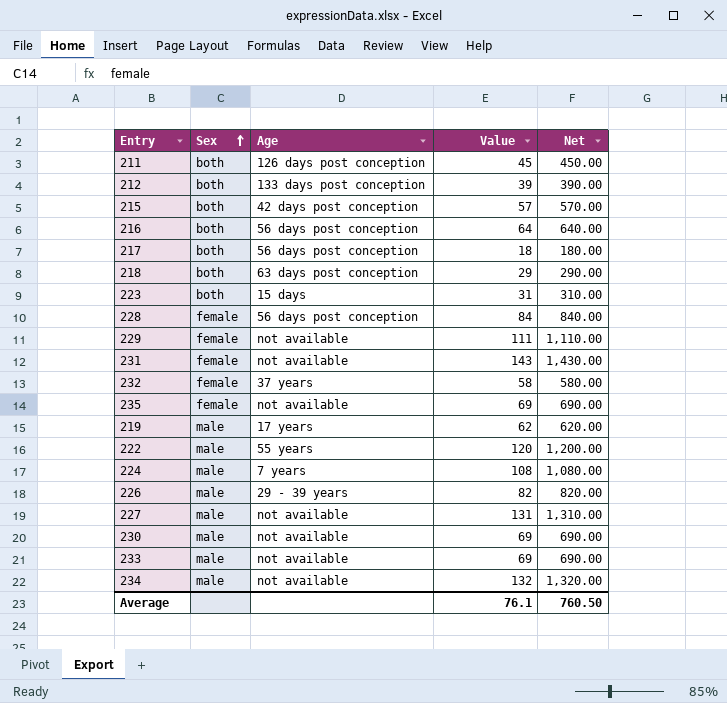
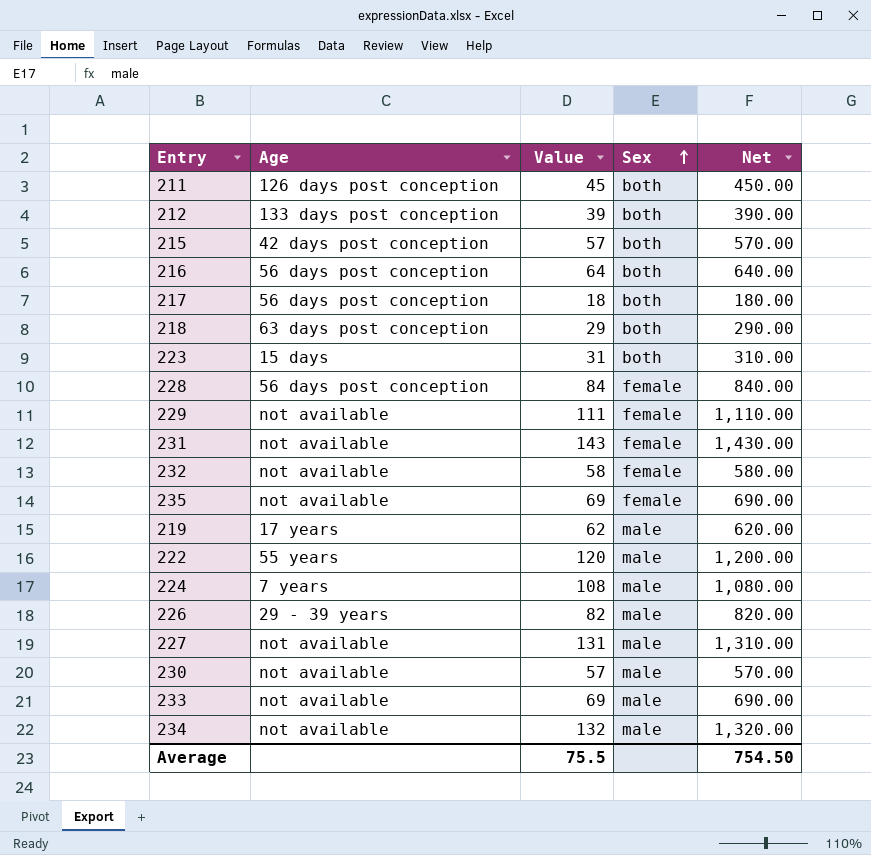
column Sex | position: 2 -> 4
232 | Age: 37 years -> not available
230 | Value: 69 -> 57
230 | Net: 690.00 -> 570.00
Average | Value: 76.1 -> 75.5
Average | Net: 760.50 -> 754.50

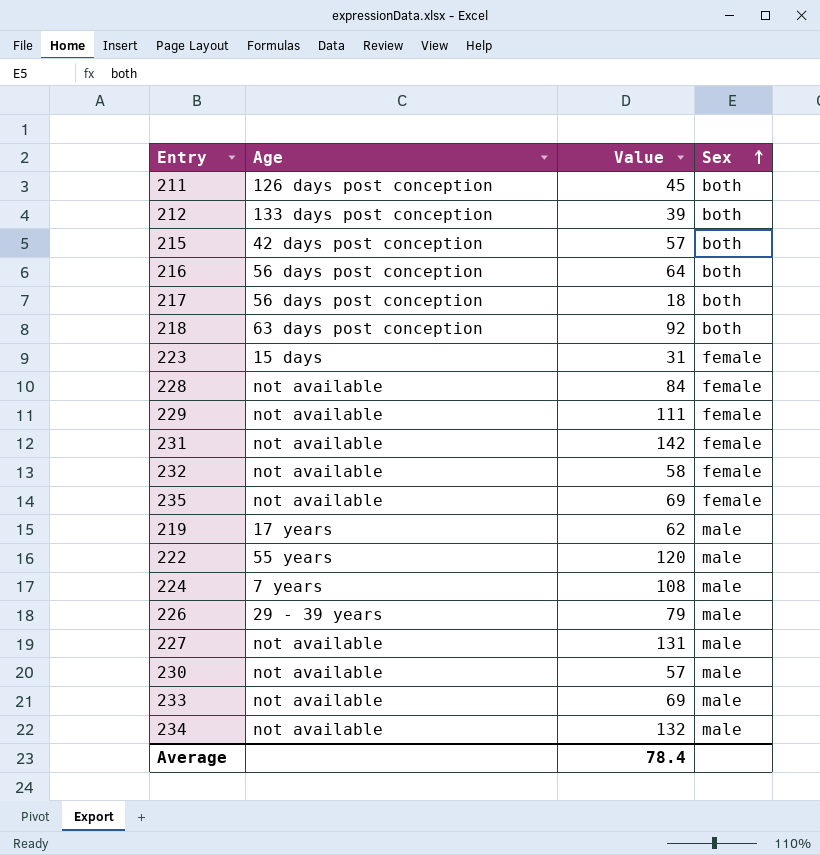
column Net | formula: [Value] * 10 -> none
218 | Value: 29 -> 92
223 | Sex: both -> female
228 | Age: 56 days post conception -> not available
231 | Value: 143 -> 142
226 | Value: 82 -> 79
Average | Value: 75.5 -> 78.4

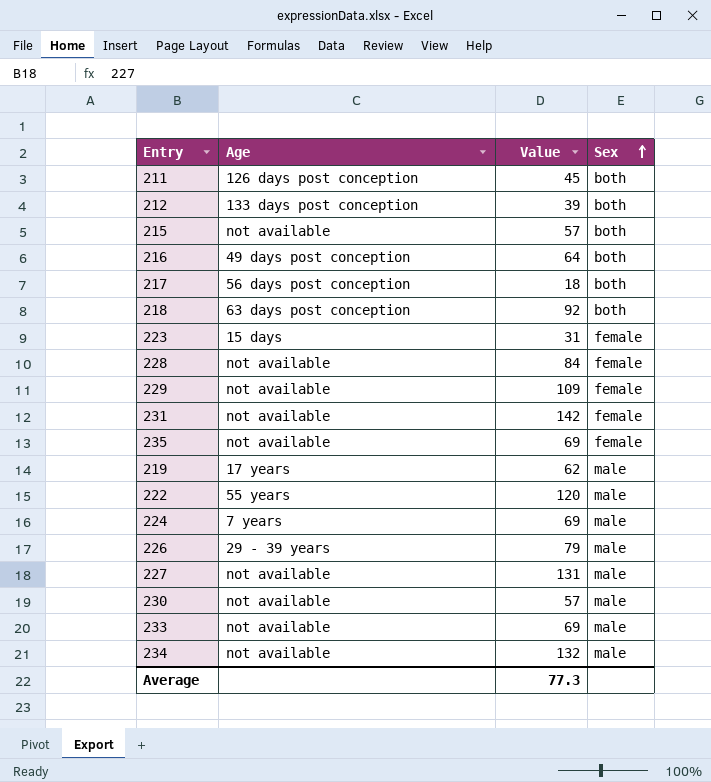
row 232: not available | 58 | female -> none
215 | Age: 42 days post conception -> not available
216 | Age: 56 days post conception -> 49 days post conception
229 | Value: 111 -> 109
224 | Value: 108 -> 69
Average | Value: 78.4 -> 77.3

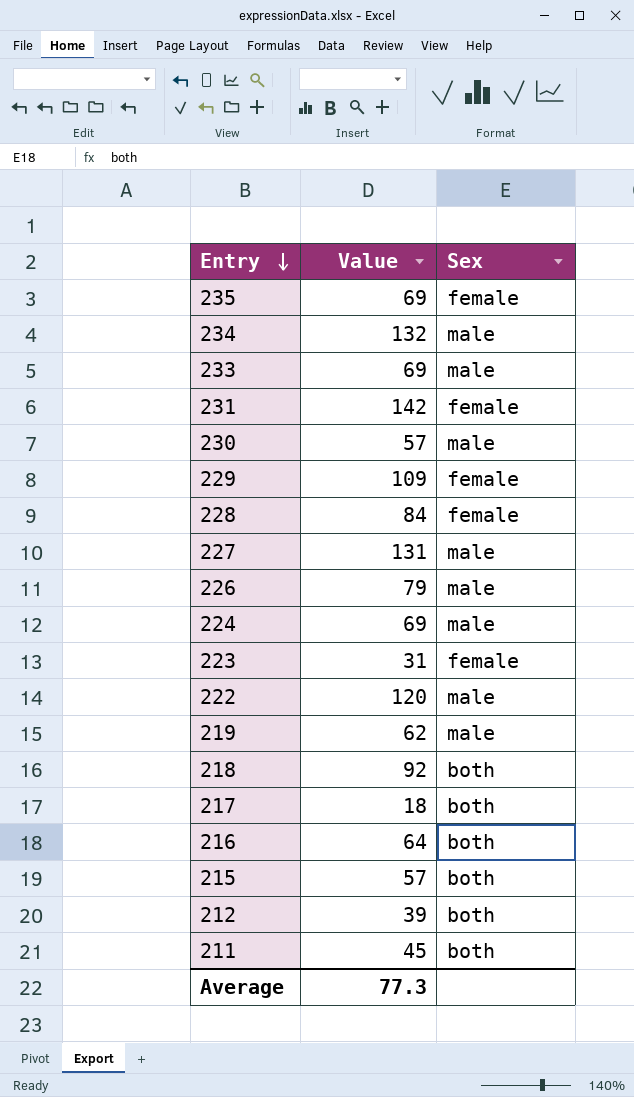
row order: Sex ascending -> Entry descending
column Age | position: 2 -> none

